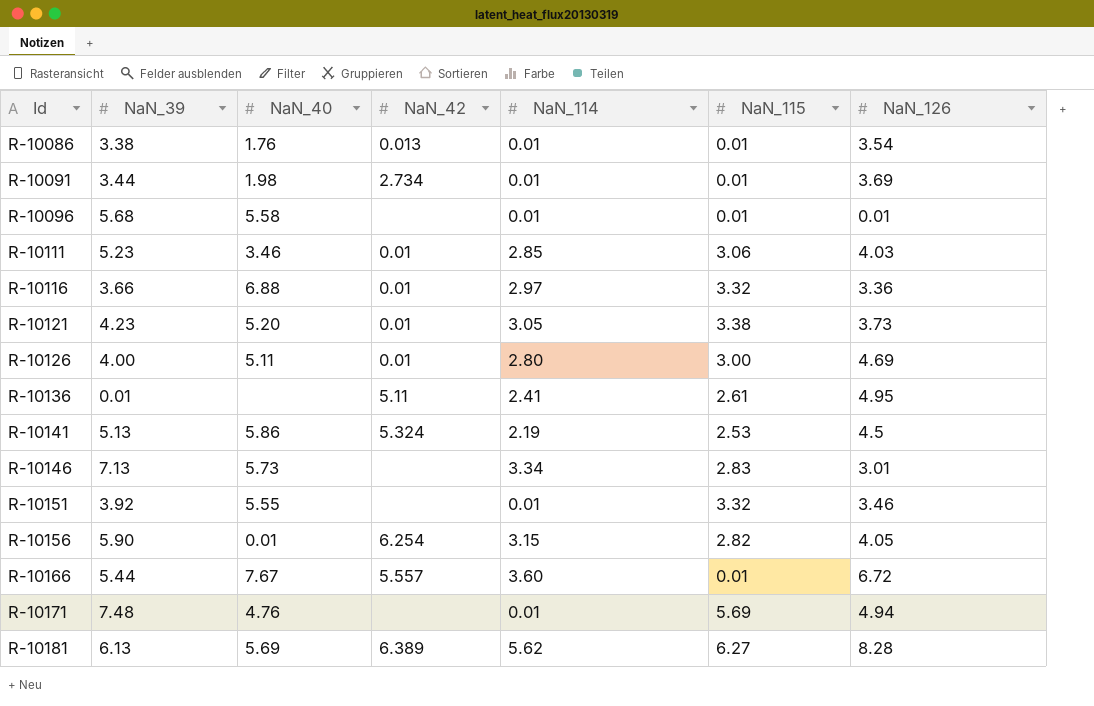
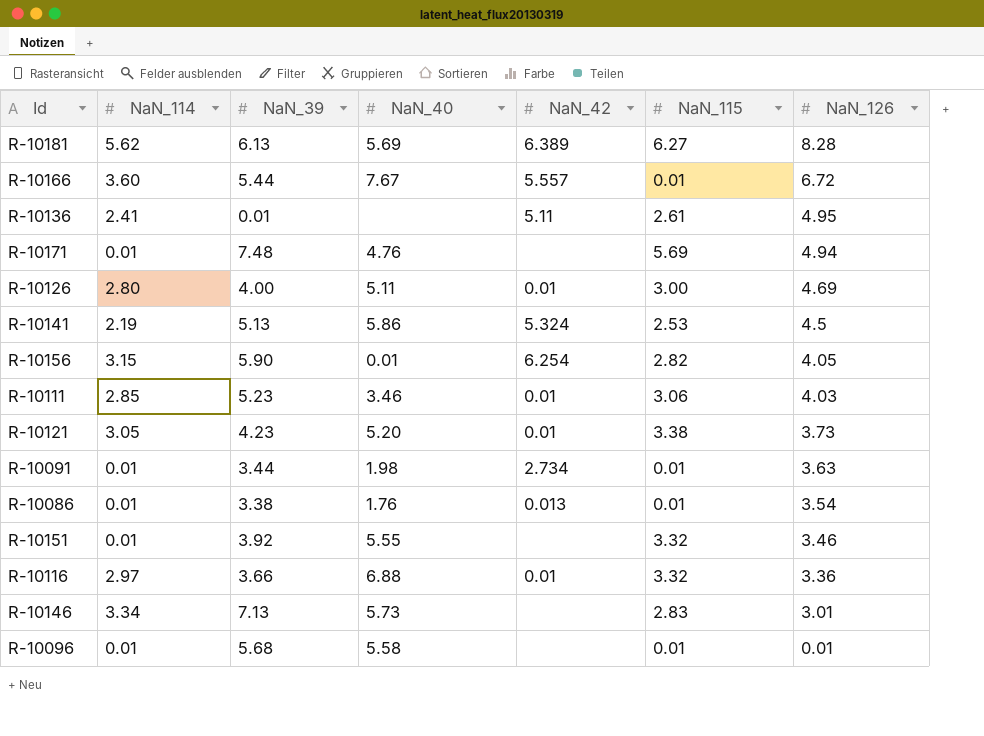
row order: Id ascending -> NaN_126 descending
column NaN_114 | position: 5 -> 2
R-10091 | NaN_126: 3.69 -> 3.63

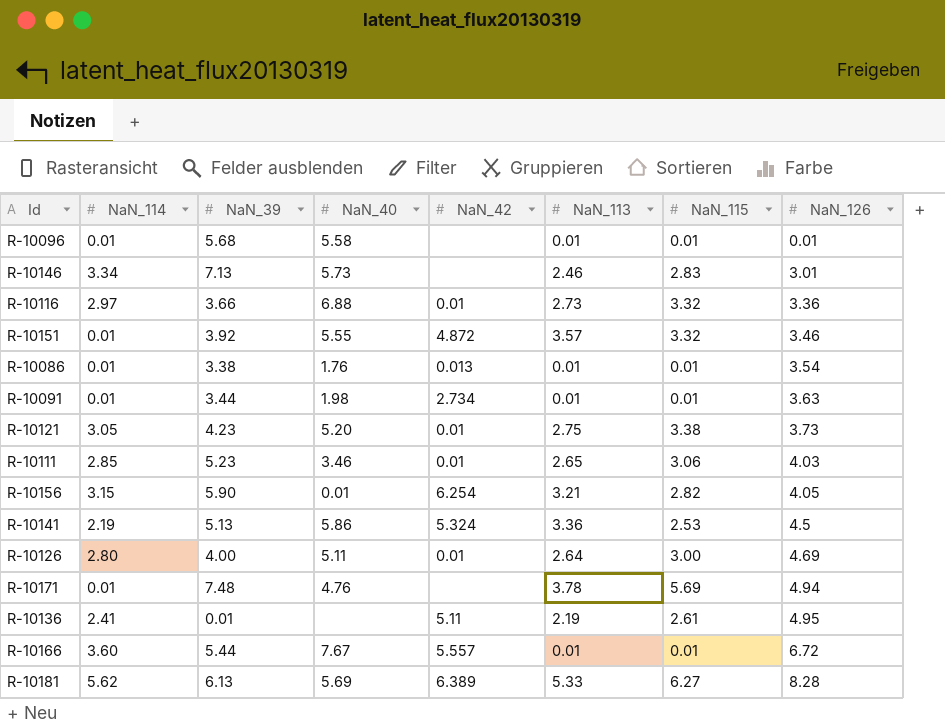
row order: NaN_126 descending -> NaN_126 ascending
column NaN_113 | position: none -> 6
R-10151 | NaN_42: none -> 4.872

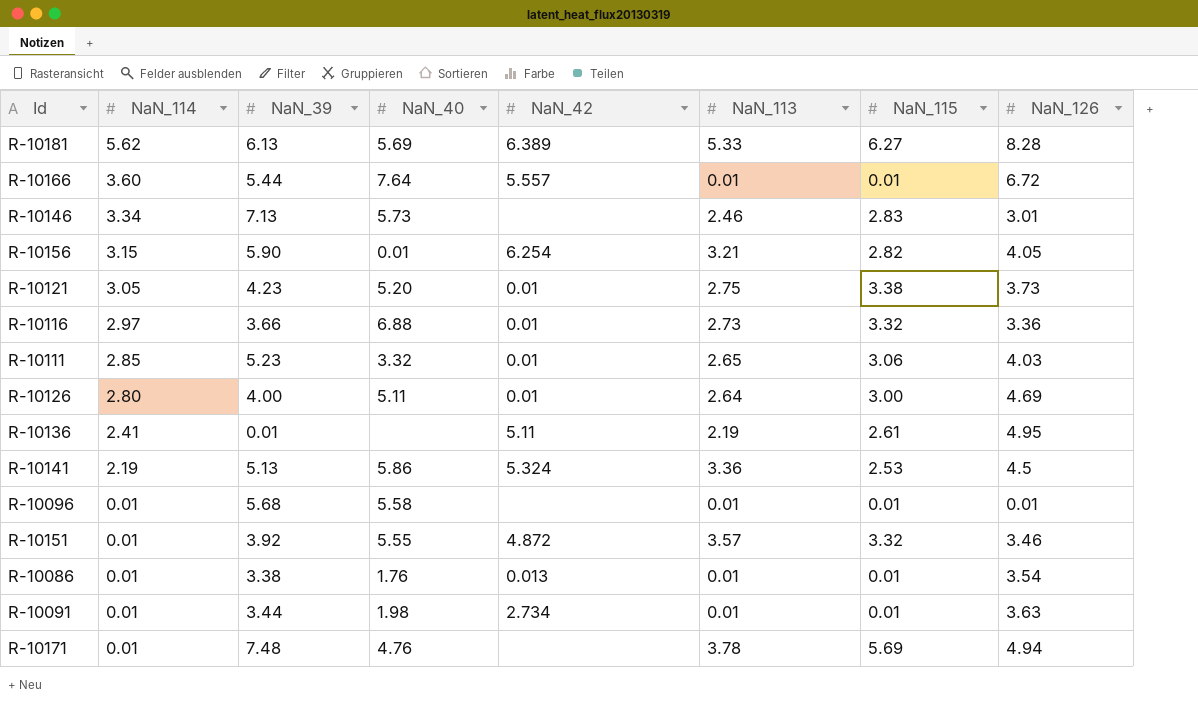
row order: NaN_126 ascending -> NaN_114 descending
R-10166 | NaN_40: 7.67 -> 7.64
R-10111 | NaN_40: 3.46 -> 3.32

